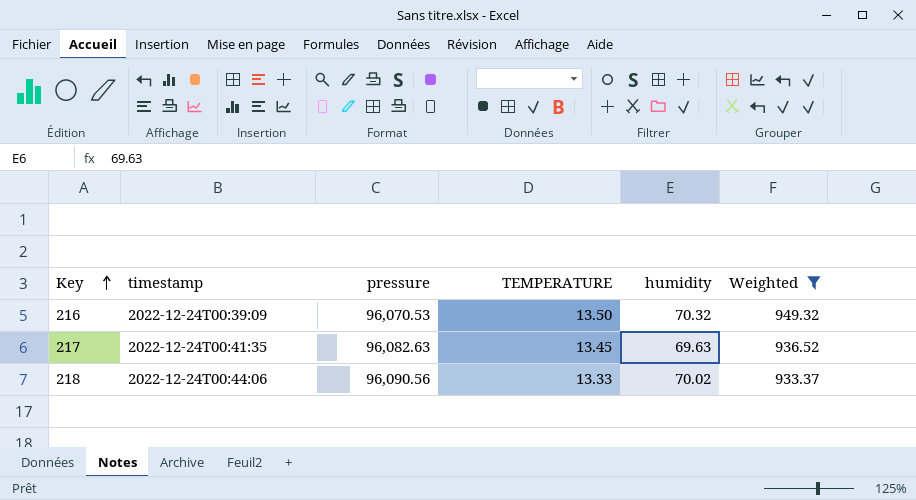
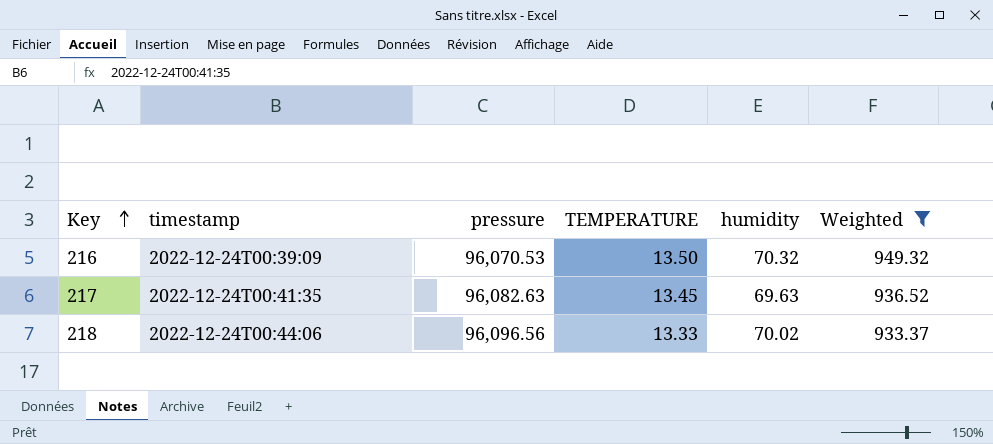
218 | pressure: 96,090.56 -> 96,096.56

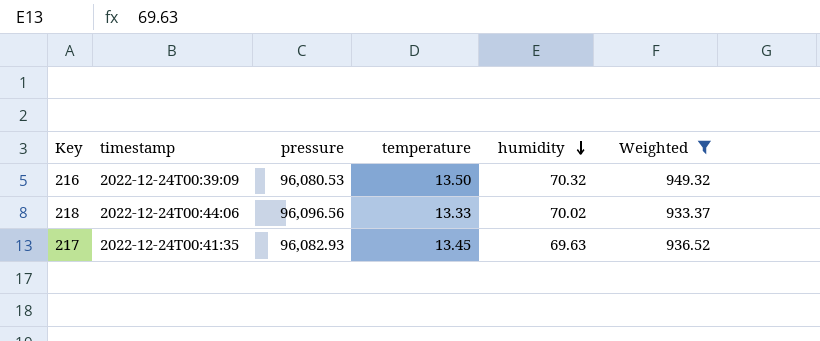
row order: Key ascending -> humidity descending
column name: TEMPERATURE -> temperature
216 | pressure: 96,070.53 -> 96,080.53
217 | pressure: 96,082.63 -> 96,082.93

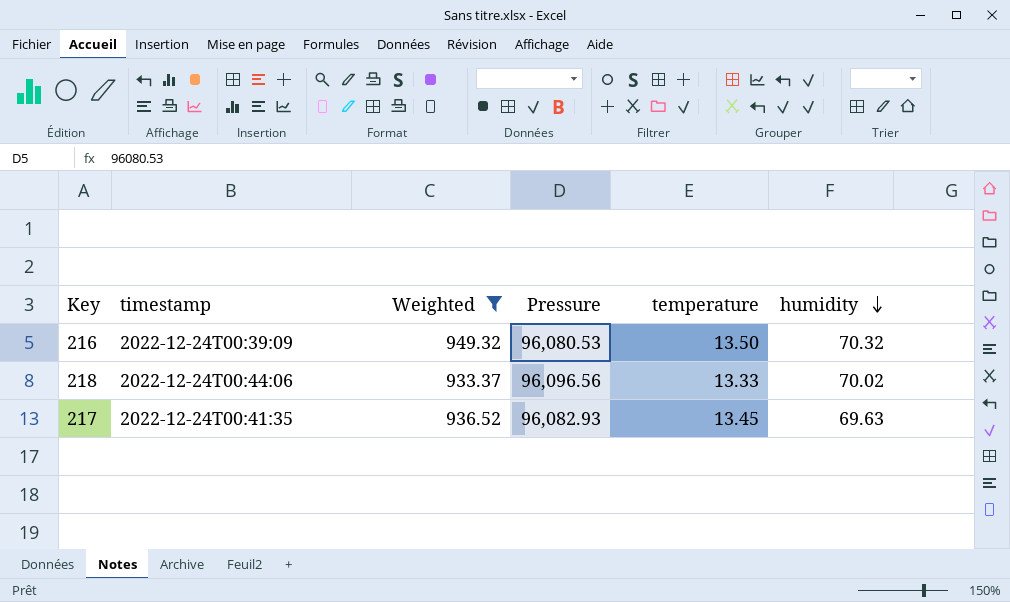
column Weighted | position: 6 -> 3
column name: pressure -> Pressure

